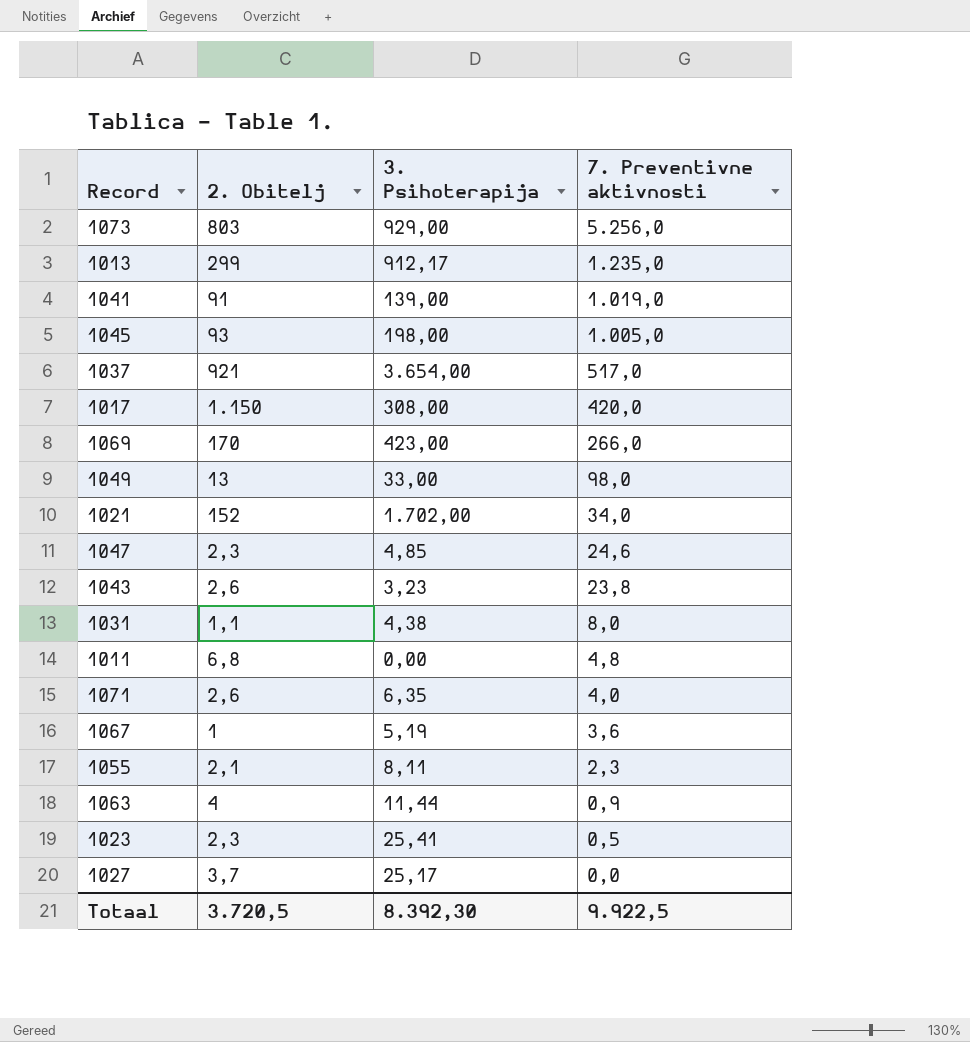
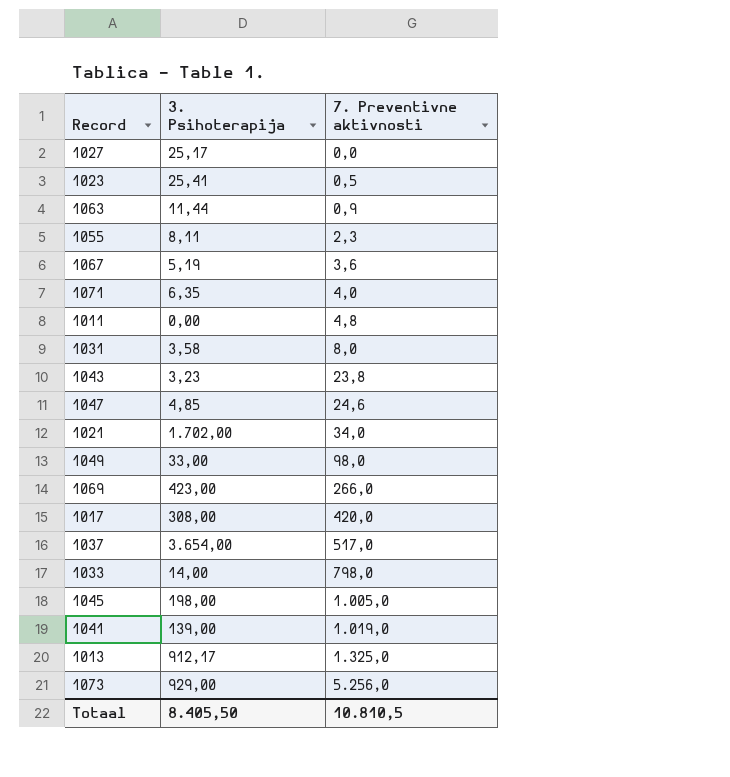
row order: 7. Preventivne aktivnosti descending -> 7. Preventivne aktivnosti ascending
column 2. Obitelj | position: 2 -> none
1031 | 3. Psihoterapija: 4,38 -> 3,58
row 1033: none -> 14,00 | 798,0
1013 | 7. Preventivne aktivnosti: 1.235,0 -> 1.325,0
Totaal | 3. Psihoterapija: 8.392,30 -> 8.405,50
Totaal | 7. Preventivne aktivnosti: 9.922,5 -> 10.810,5

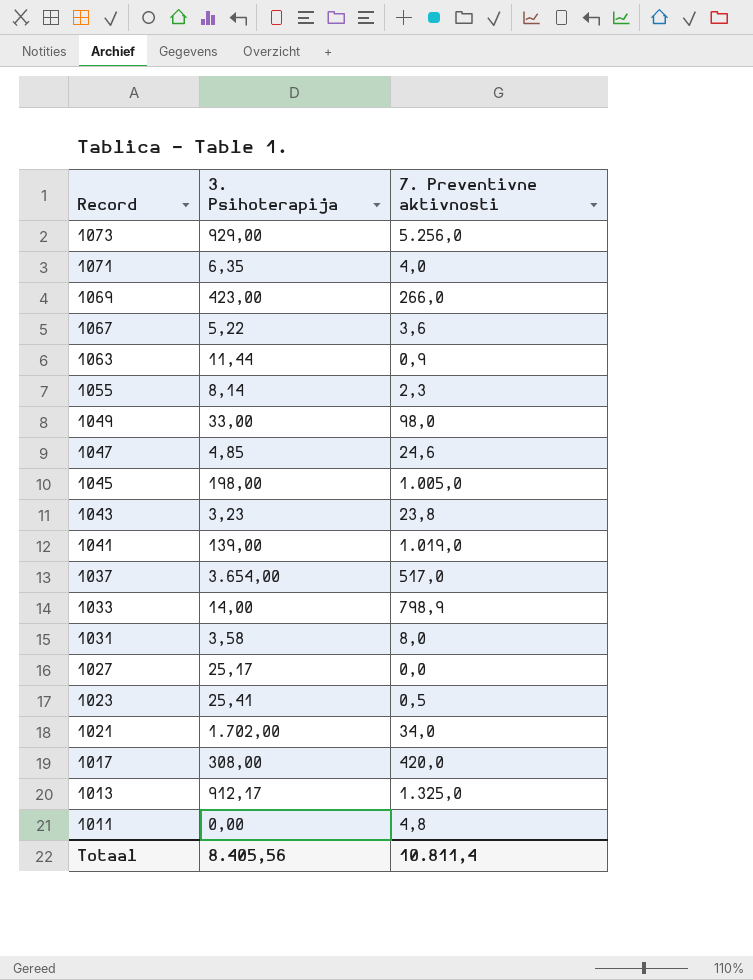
row order: 7. Preventivne aktivnosti ascending -> Record descending
1067 | 3. Psihoterapija: 5,19 -> 5,22
1055 | 3. Psihoterapija: 8,11 -> 8,14
1033 | 7. Preventivne aktivnosti: 798,0 -> 798,9
Totaal | 3. Psihoterapija: 8.405,50 -> 8.405,56
Totaal | 7. Preventivne aktivnosti: 10.810,5 -> 10.811,4

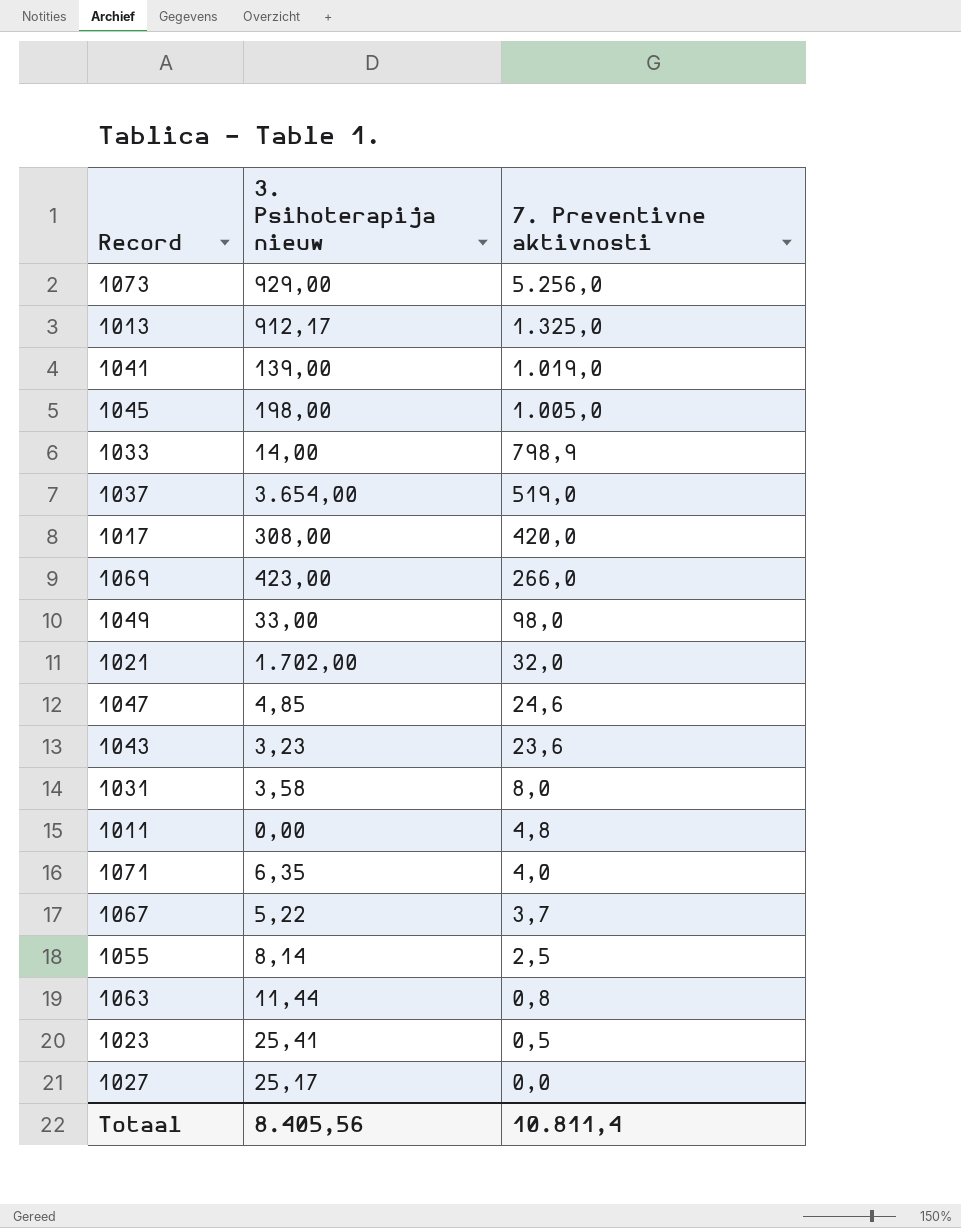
row order: Record descending -> 7. Preventivne aktivnosti descending
column name: 3. Psihoterapija -> 3. Psihoterapija nieuw
1037 | 7. Preventivne aktivnosti: 517,0 -> 519,0
1021 | 7. Preventivne aktivnosti: 34,0 -> 32,0
1043 | 7. Preventivne aktivnosti: 23,8 -> 23,6
1067 | 7. Preventivne aktivnosti: 3,6 -> 3,7
1055 | 7. Preventivne aktivnosti: 2,3 -> 2,5
1063 | 7. Preventivne aktivnosti: 0,9 -> 0,8

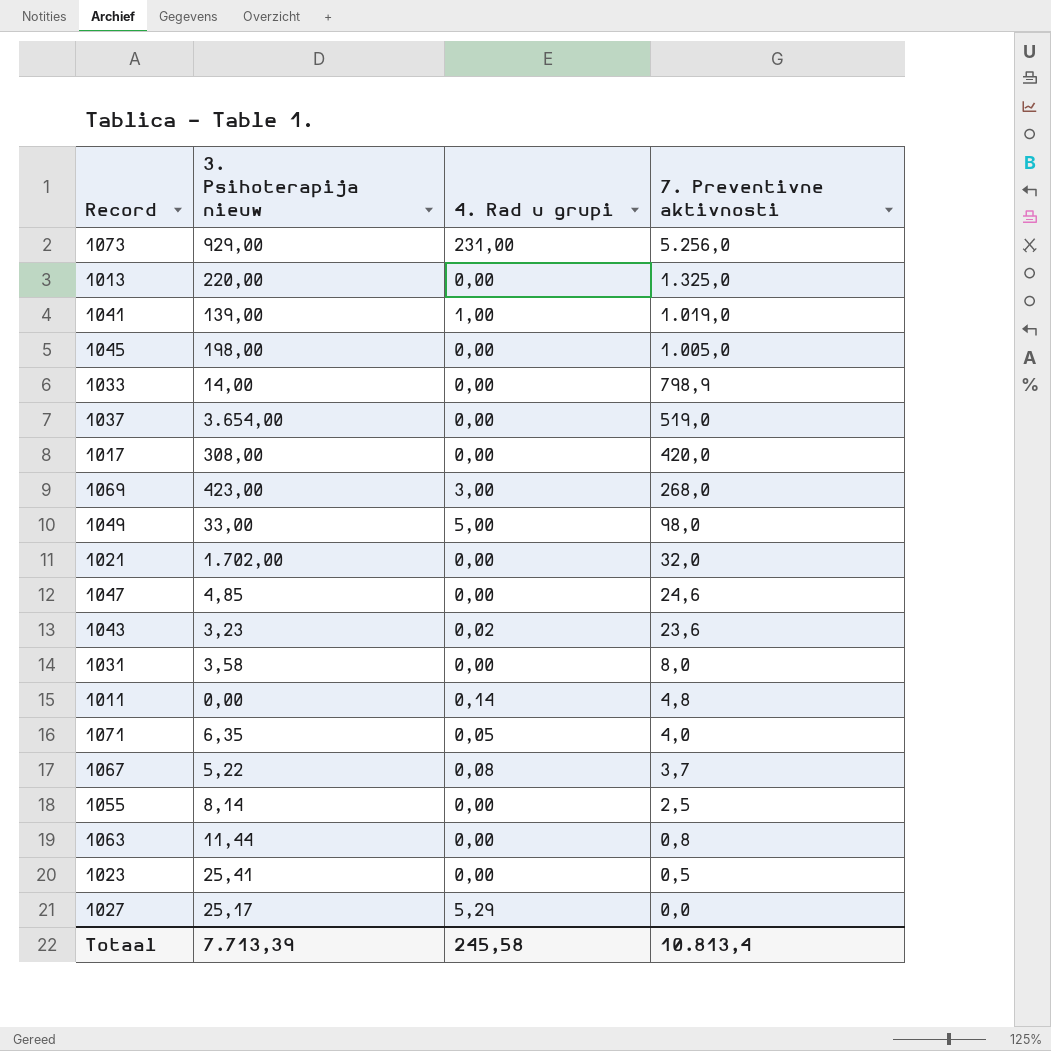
column 4. Rad u grupi | position: none -> 3
1013 | 3. Psihoterapija nieuw: 912,17 -> 220,00
1069 | 7. Preventivne aktivnosti: 266,0 -> 268,0
Totaal | 3. Psihoterapija nieuw: 8.405,56 -> 7.713,39
Totaal | 7. Preventivne aktivnosti: 10.811,4 -> 10.813,4

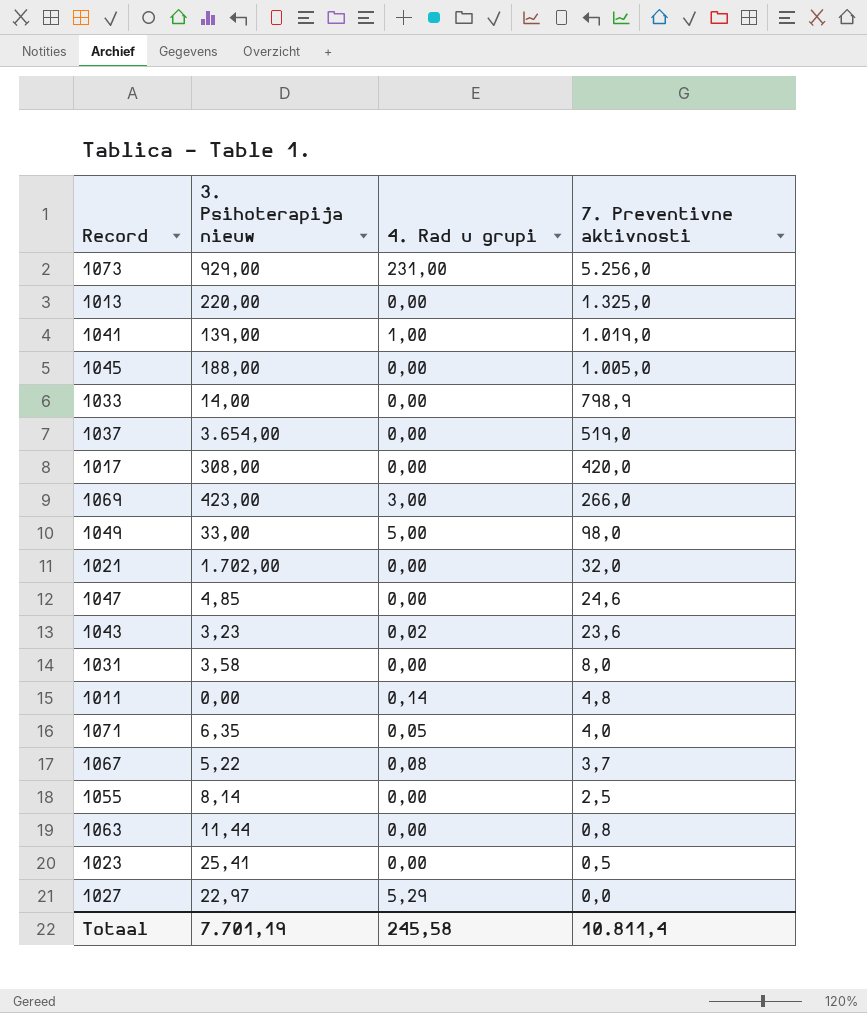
1045 | 3. Psihoterapija nieuw: 198,00 -> 188,00
1069 | 7. Preventivne aktivnosti: 268,0 -> 266,0
1027 | 3. Psihoterapija nieuw: 25,17 -> 22,97
Totaal | 3. Psihoterapija nieuw: 7.713,39 -> 7.701,19
Totaal | 7. Preventivne aktivnosti: 10.813,4 -> 10.811,4

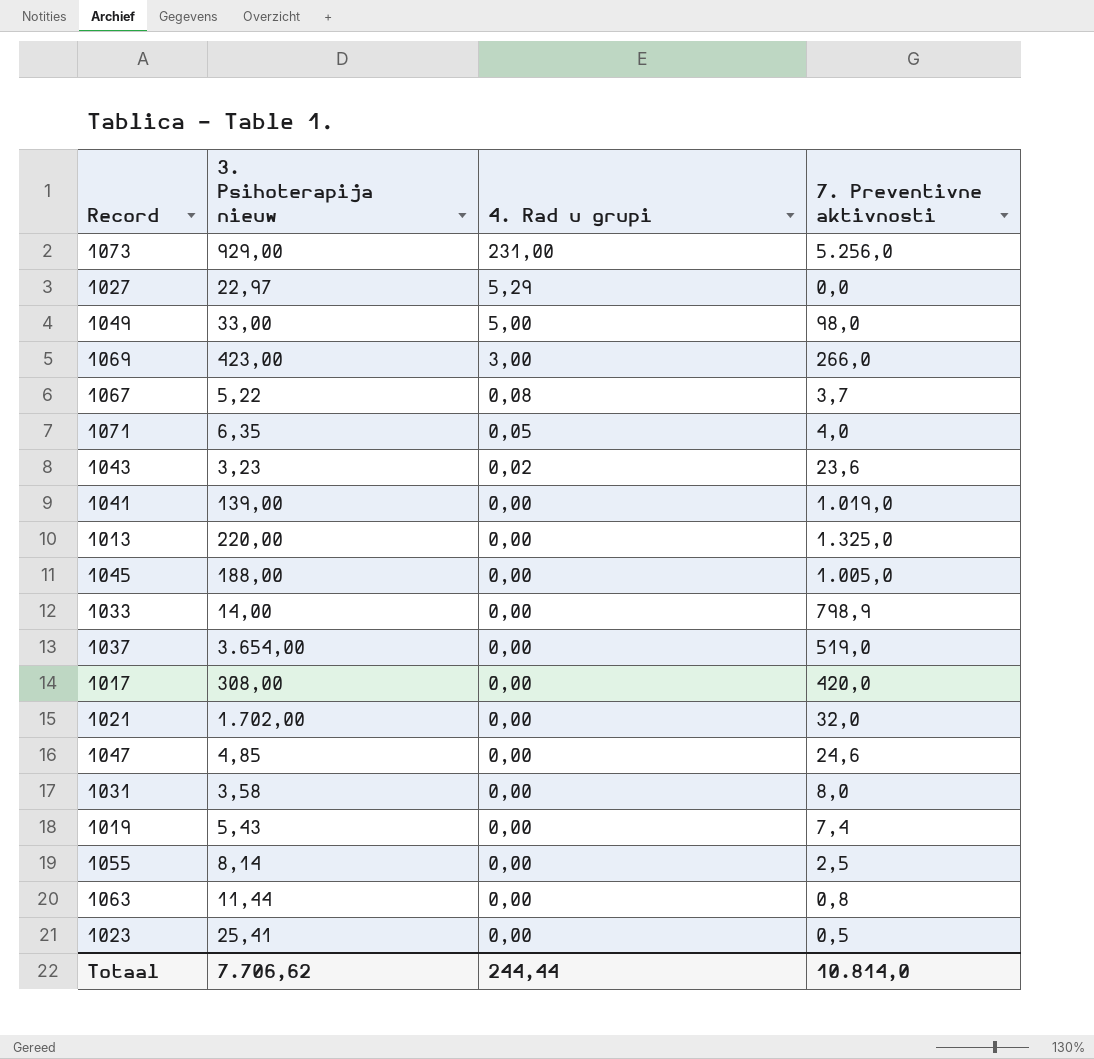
row order: 7. Preventivne aktivnosti descending -> 4. Rad u grupi descending
row 1011: 0,00 | 0,14 | 4,8 -> none
1041 | 4. Rad u grupi: 1,00 -> 0,00
row 1019: none -> 5,43 | 0,00 | 7,4
Totaal | 3. Psihoterapija nieuw: 7.701,19 -> 7.706,62
Totaal | 4. Rad u grupi: 245,58 -> 244,44
Totaal | 7. Preventivne aktivnosti: 10.811,4 -> 10.814,0

